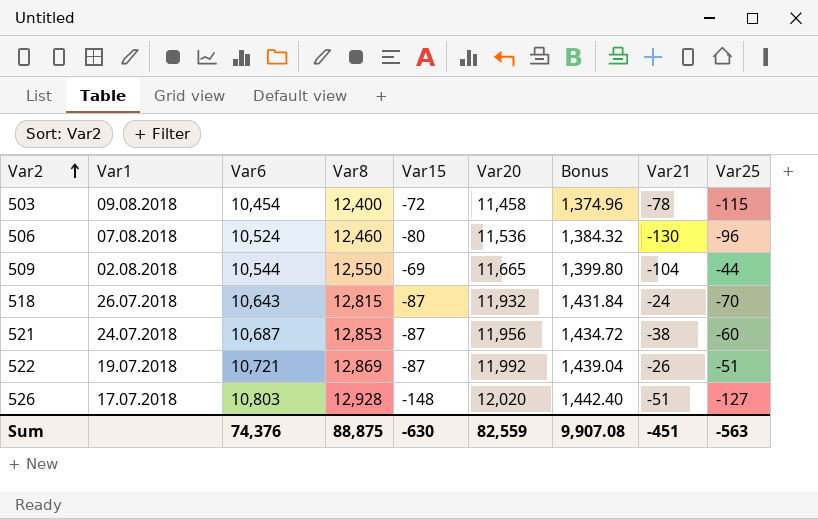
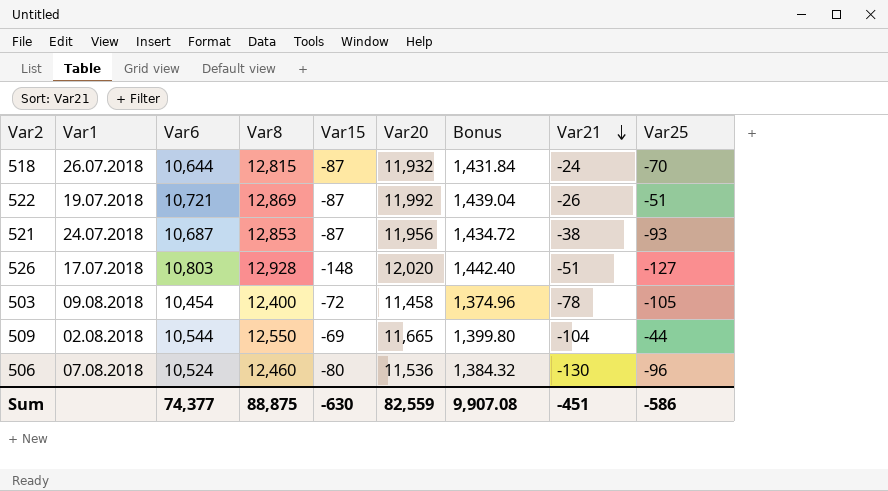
row order: Var2 ascending -> Var21 descending
518 | Var6: 10,643 -> 10,644
521 | Var25: -60 -> -93
503 | Var25: -115 -> -105
Sum | Var6: 74,376 -> 74,377
Sum | Var25: -563 -> -586

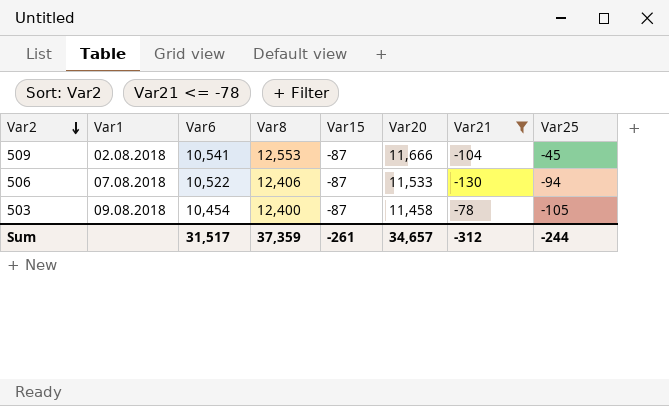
filter: none -> Var21 <= -78
row order: Var21 descending -> Var2 descending
column Bonus | formula: [Var20] * 0.12 -> none
509 | Var6: 10,544 -> 10,541
509 | Var8: 12,550 -> 12,553
509 | Var15: -69 -> -87
509 | Var20: 11,665 -> 11,666
509 | Var25: -44 -> -45
506 | Var6: 10,524 -> 10,522
506 | Var8: 12,460 -> 12,406
506 | Var15: -80 -> -87
506 | Var20: 11,536 -> 11,533
506 | Var25: -96 -> -94
503 | Var15: -72 -> -87
Sum | Var6: 74,377 -> 31,517
Sum | Var8: 88,875 -> 37,359
Sum | Var15: -630 -> -261
Sum | Var20: 82,559 -> 34,657
Sum | Var21: -451 -> -312
Sum | Var25: -586 -> -244

